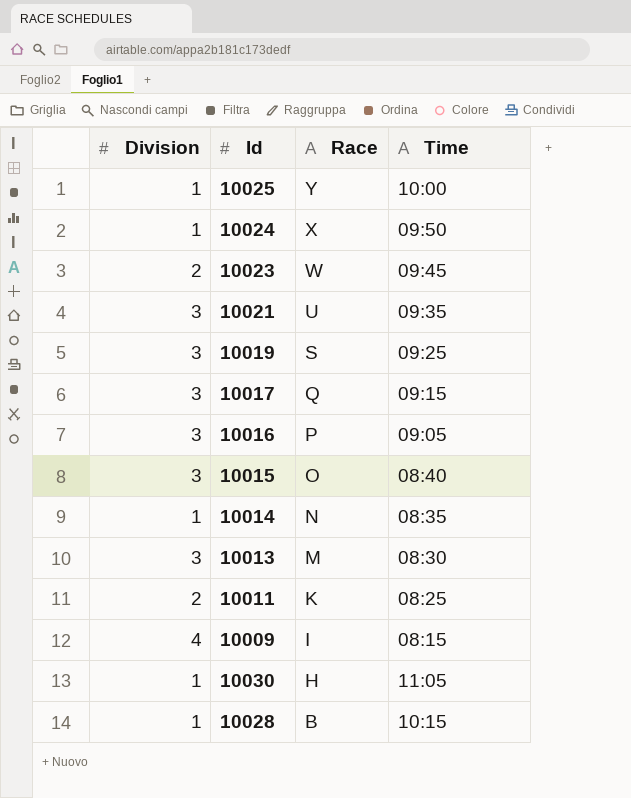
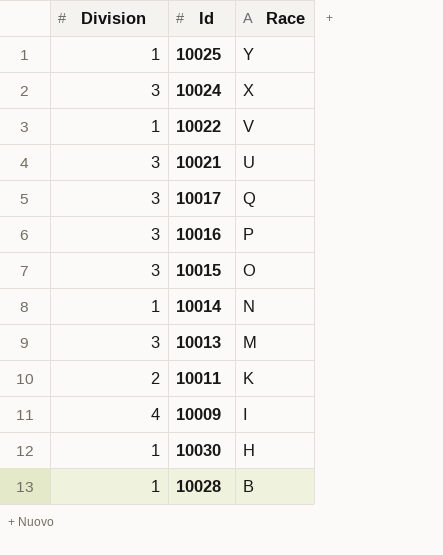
column Time | position: 4 -> none
row 10023: 2 | W | 09:45 -> none
row 10019: 3 | S | 09:25 -> none
10024 | Division: 1 -> 3
row 10022: none -> 1 | V

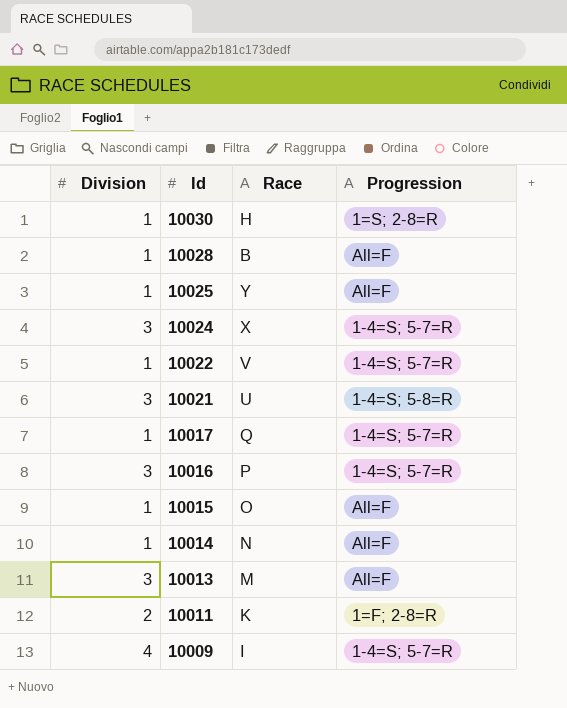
row order: Race descending -> Id descending
column Progression | position: none -> 4
10017 | Division: 3 -> 1
10015 | Division: 3 -> 1

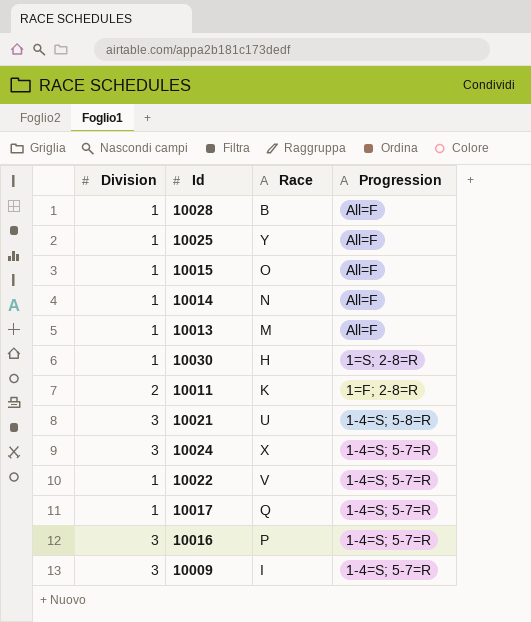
row order: Id descending -> Progression descending
10013 | Division: 3 -> 1
10009 | Division: 4 -> 3

